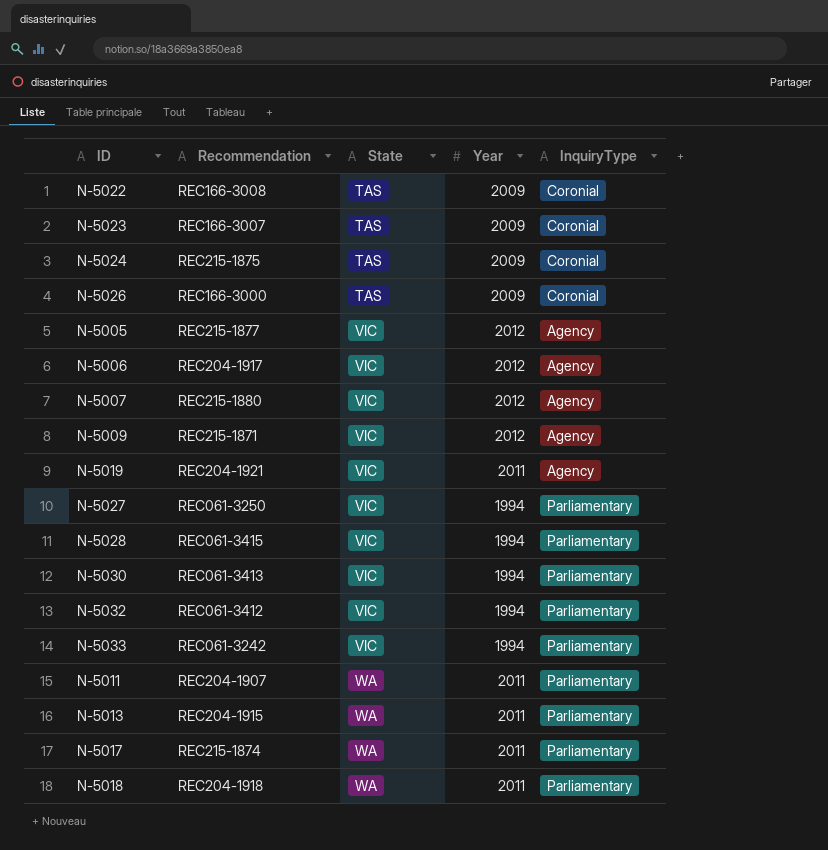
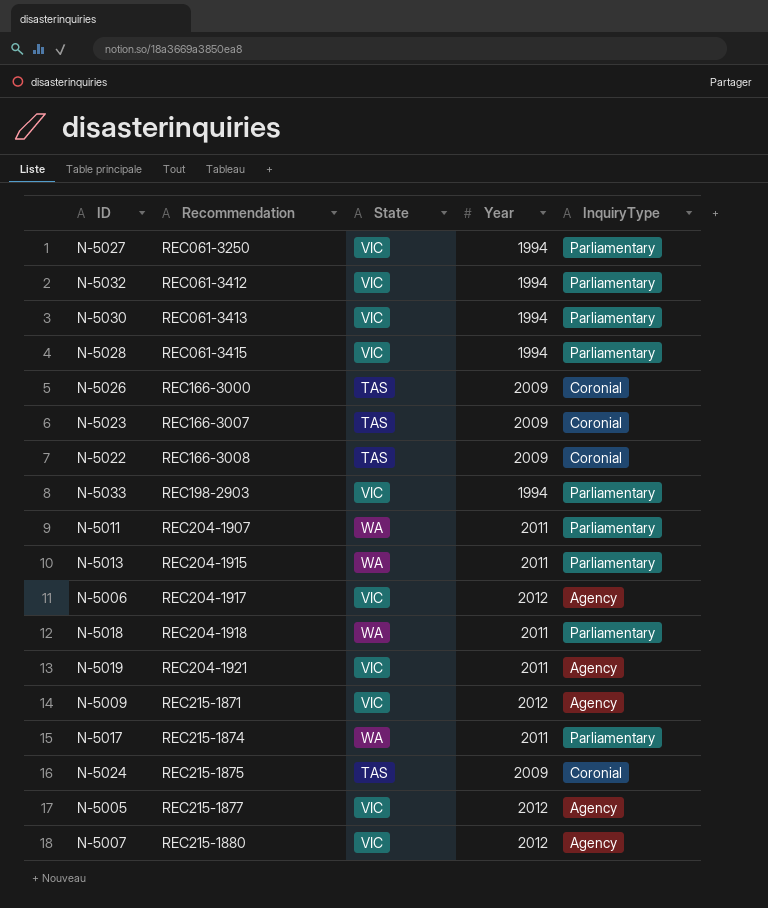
row order: State ascending -> Recommendation ascending
N-5033 | Recommendation: REC061-3242 -> REC198-2903

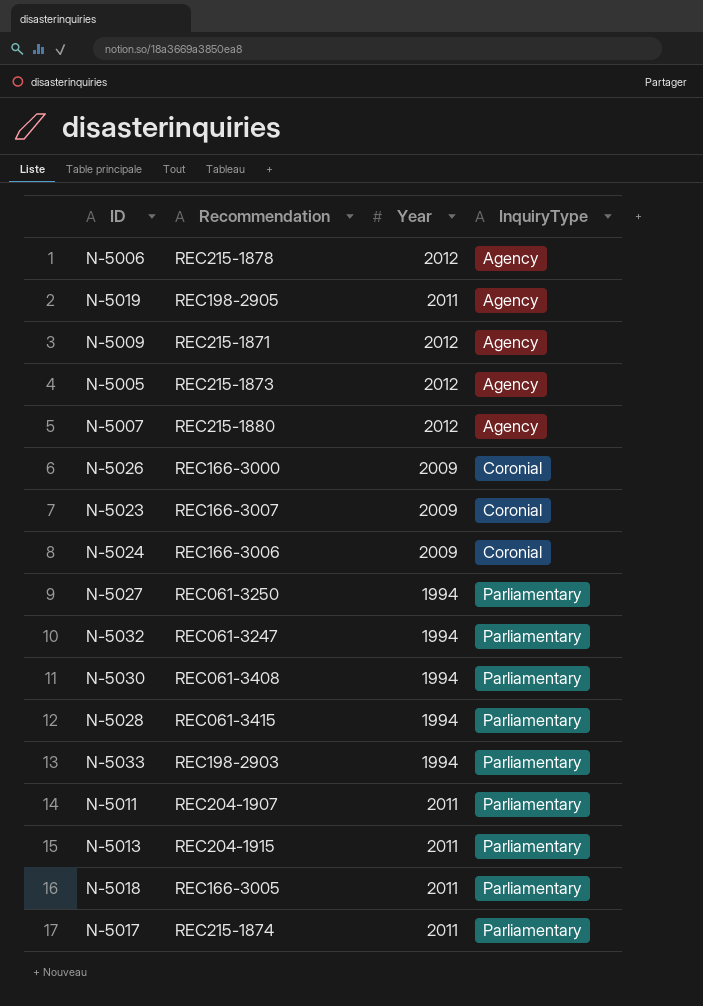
row order: Recommendation ascending -> InquiryType ascending
column State | position: 3 -> none
row N-5022: REC166-3008 | TAS | 2009 | Coronial -> none
N-5006 | Recommendation: REC204-1917 -> REC215-1878
N-5019 | Recommendation: REC204-1921 -> REC198-2905
N-5005 | Recommendation: REC215-1877 -> REC215-1873
N-5024 | Recommendation: REC215-1875 -> REC166-3006
N-5032 | Recommendation: REC061-3412 -> REC061-3247
N-5030 | Recommendation: REC061-3413 -> REC061-3408
N-5018 | Recommendation: REC204-1918 -> REC166-3005

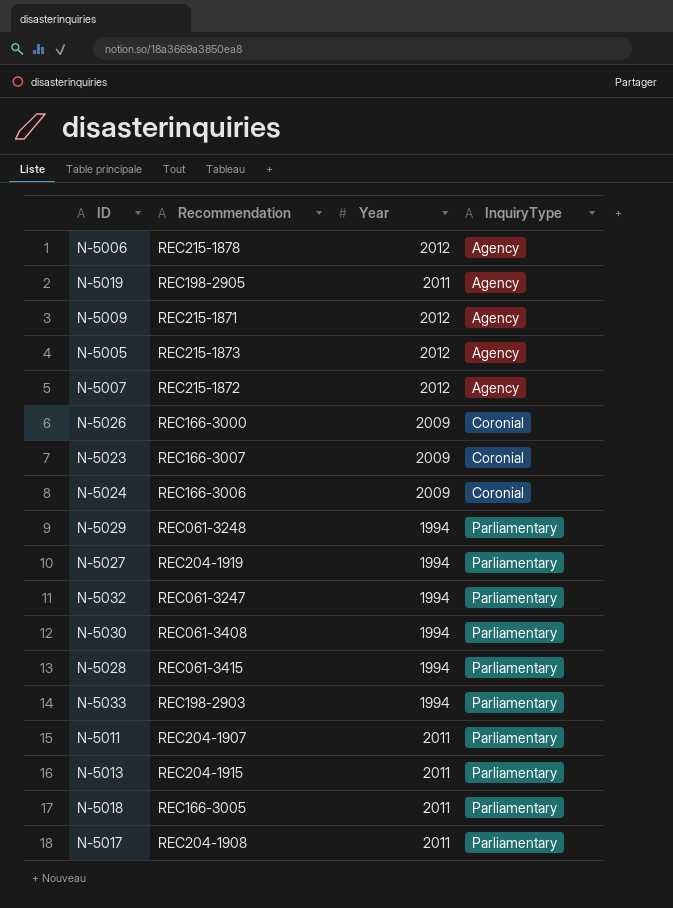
N-5007 | Recommendation: REC215-1880 -> REC215-1872
row N-5029: none -> REC061-3248 | 1994 | Parliamentary
N-5027 | Recommendation: REC061-3250 -> REC204-1919
N-5017 | Recommendation: REC215-1874 -> REC204-1908

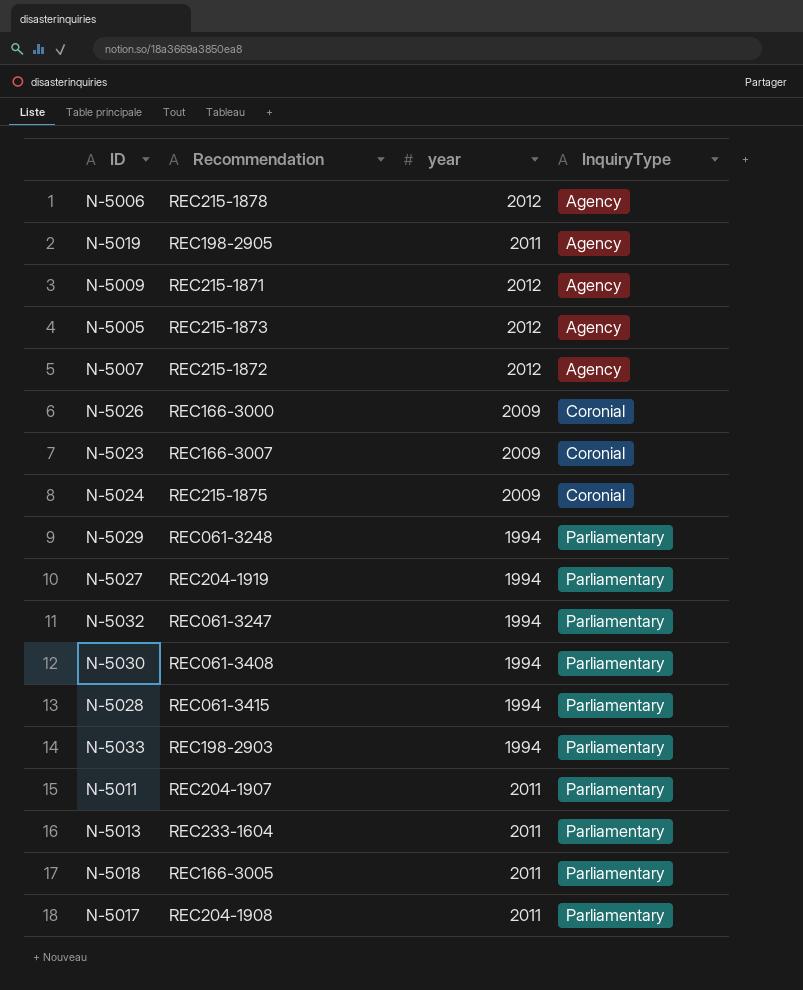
column name: Year -> year
N-5024 | Recommendation: REC166-3006 -> REC215-1875
N-5013 | Recommendation: REC204-1915 -> REC233-1604

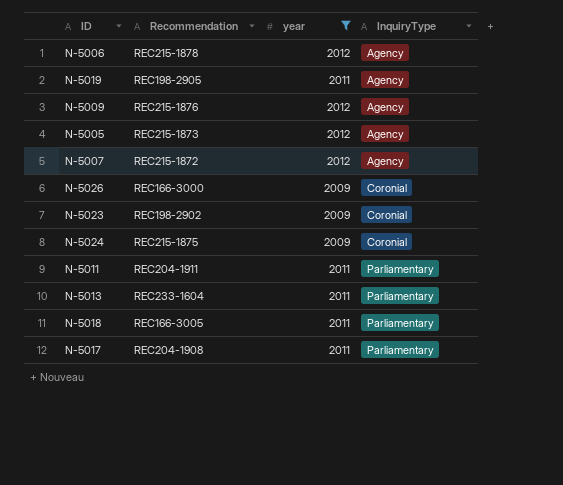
filter: none -> year != 1994
N-5009 | Recommendation: REC215-1871 -> REC215-1876
N-5023 | Recommendation: REC166-3007 -> REC198-2902
N-5011 | Recommendation: REC204-1907 -> REC204-1911

